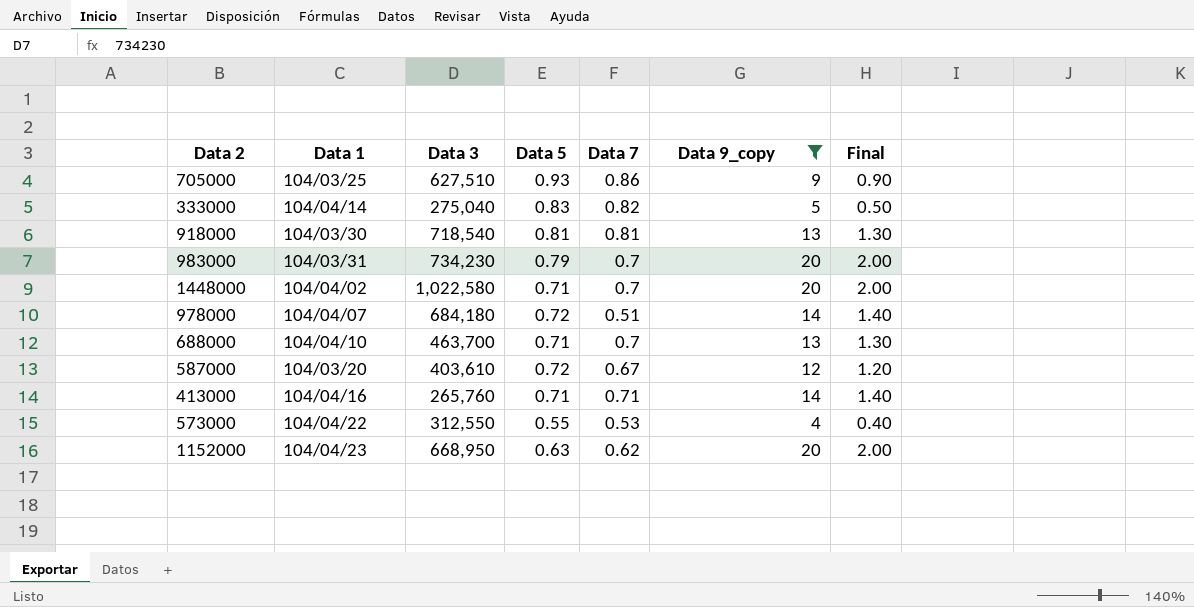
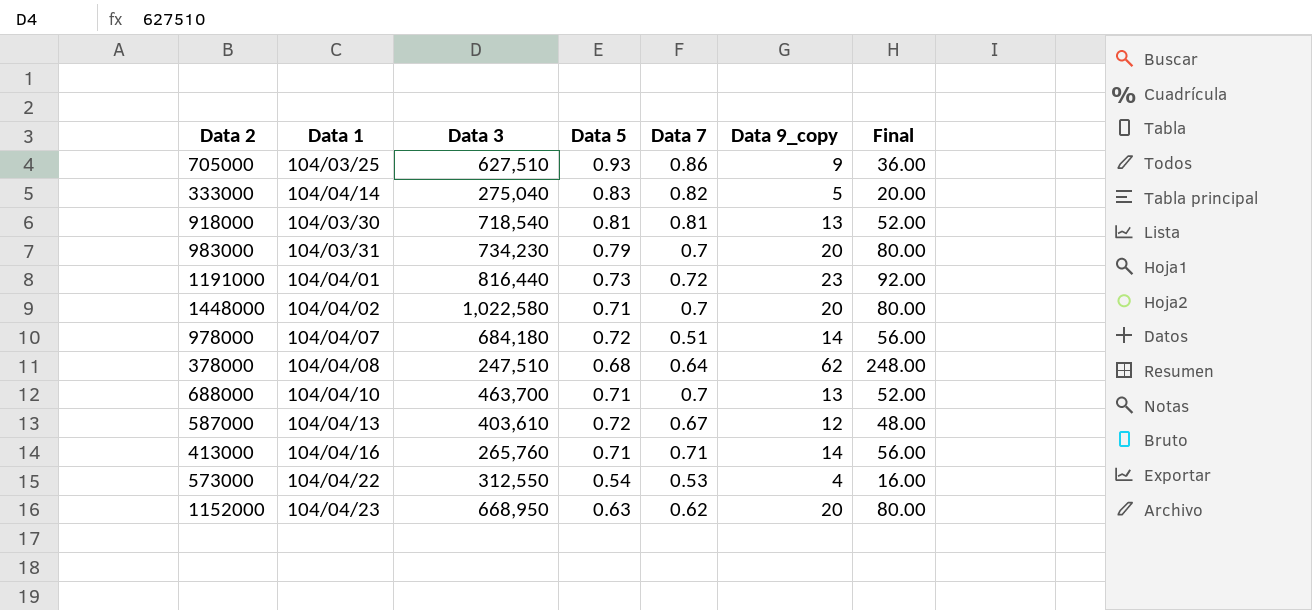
filter: Data 9_copy <= 20 -> none
column Final | formula: [Data 9_copy] * 0.1 -> [Data 9_copy] * 4
587000 | Data 1: 104/03/20 -> 104/04/13
573000 | Data 5: 0.55 -> 0.54

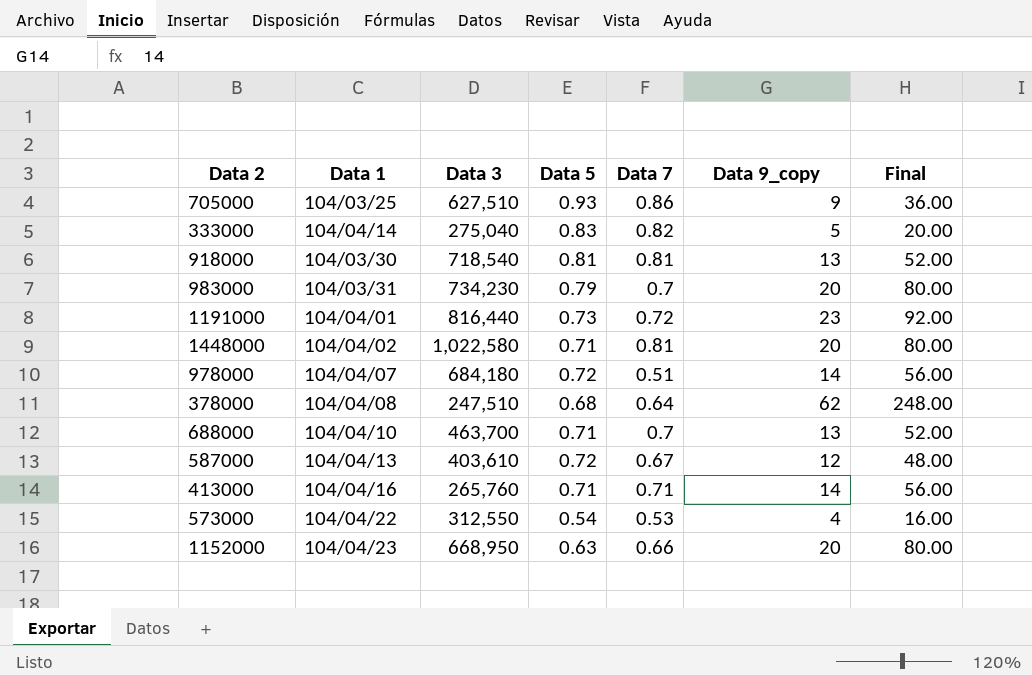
1448000 | Data 7: 0.7 -> 0.81
1152000 | Data 7: 0.62 -> 0.66

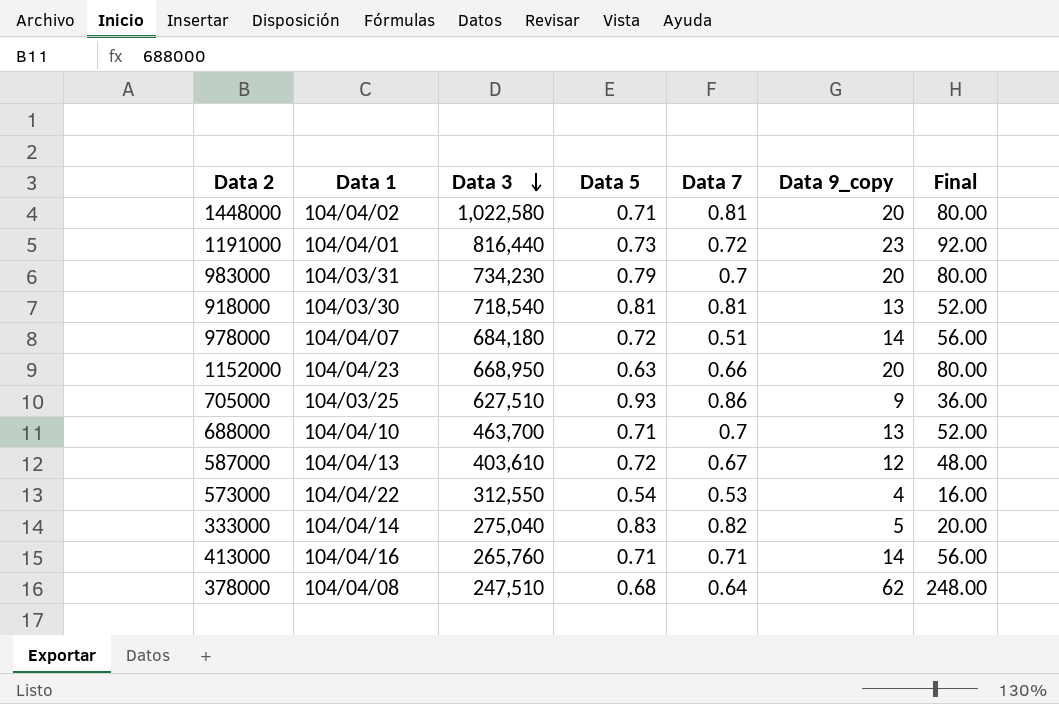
row order: none -> Data 3 descending

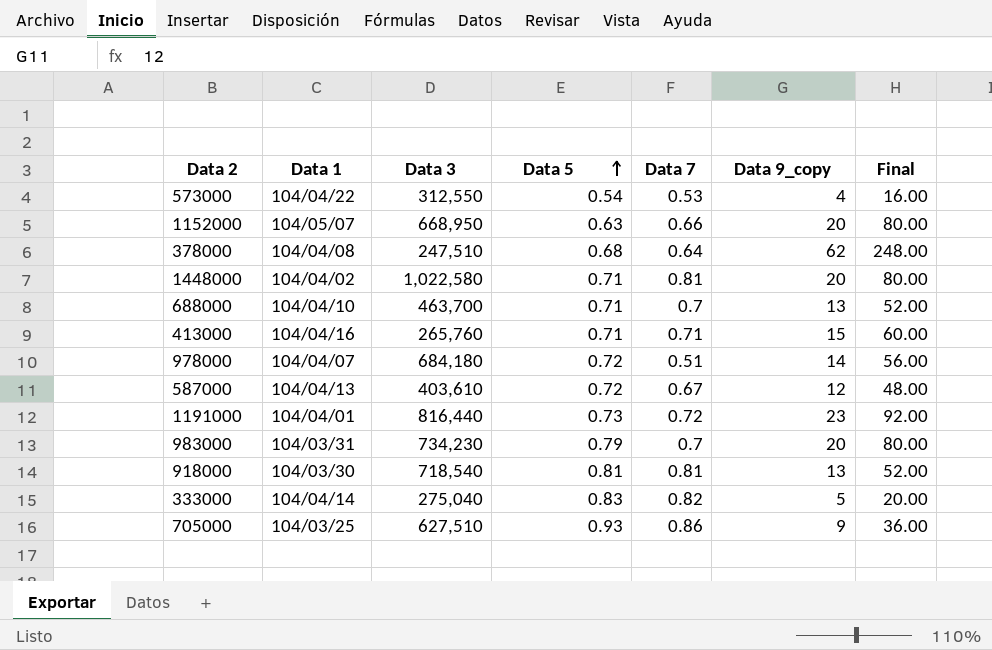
row order: Data 3 descending -> Data 5 ascending
1152000 | Data 1: 104/04/23 -> 104/05/07
413000 | Data 9_copy: 14 -> 15
413000 | Final: 56.00 -> 60.00

